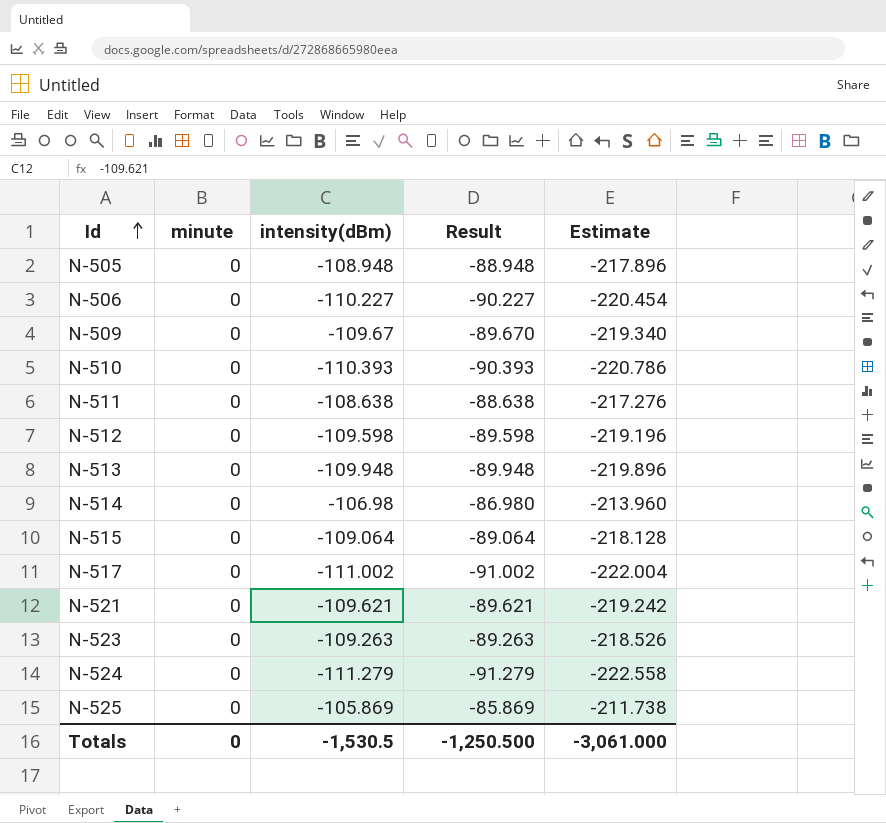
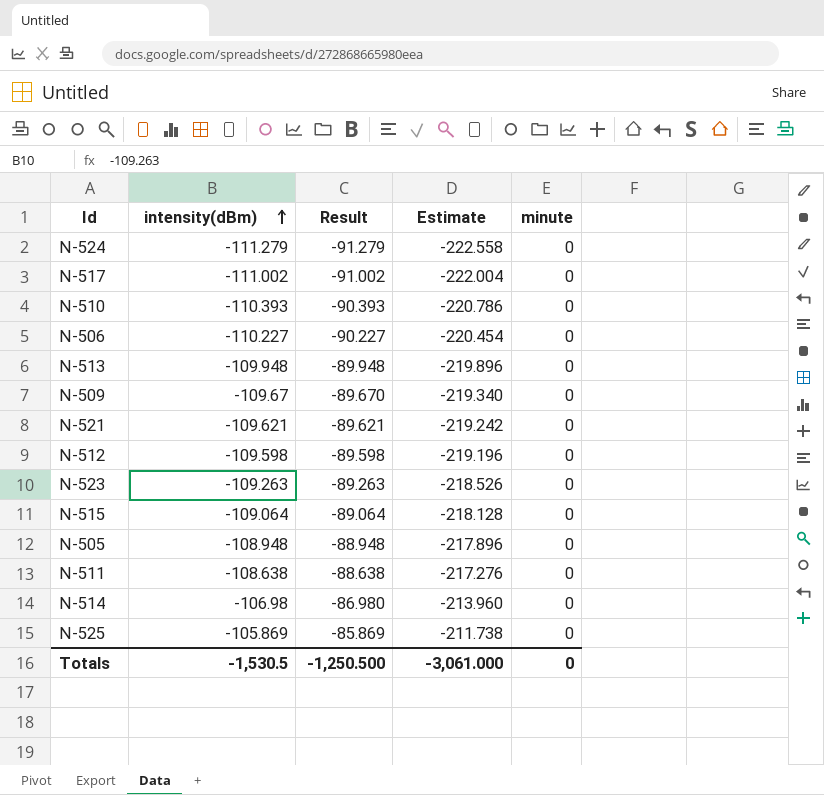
row order: Id ascending -> intensity(dBm) ascending
column minute | position: 2 -> 5

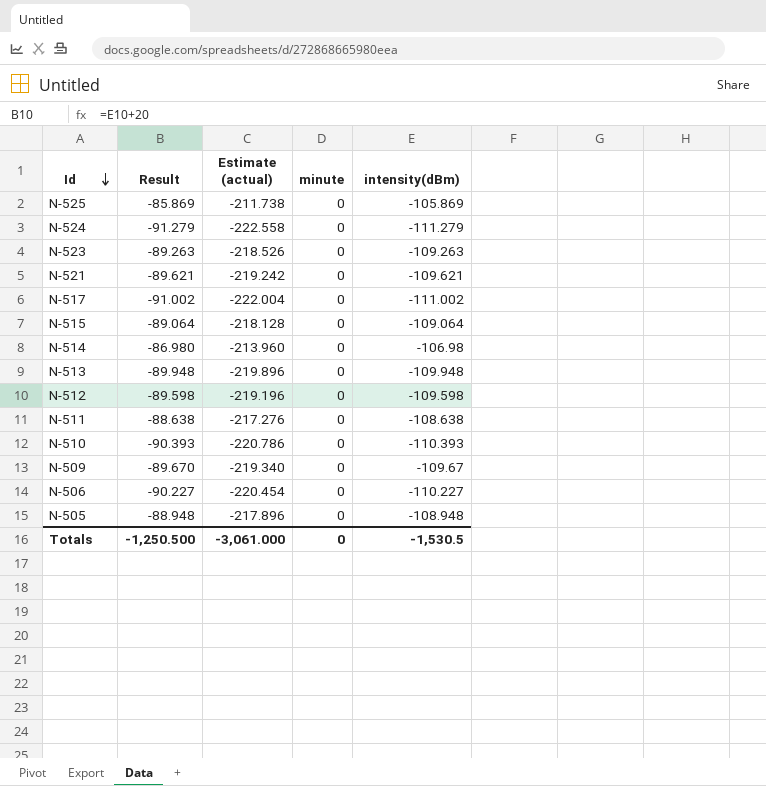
row order: intensity(dBm) ascending -> Id descending
column name: Estimate -> Estimate (actual)
column intensity(dBm) | position: 2 -> 5

